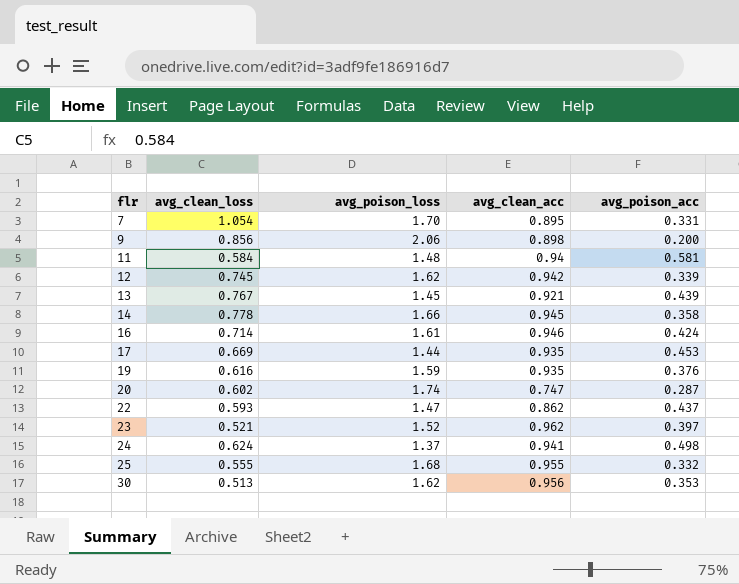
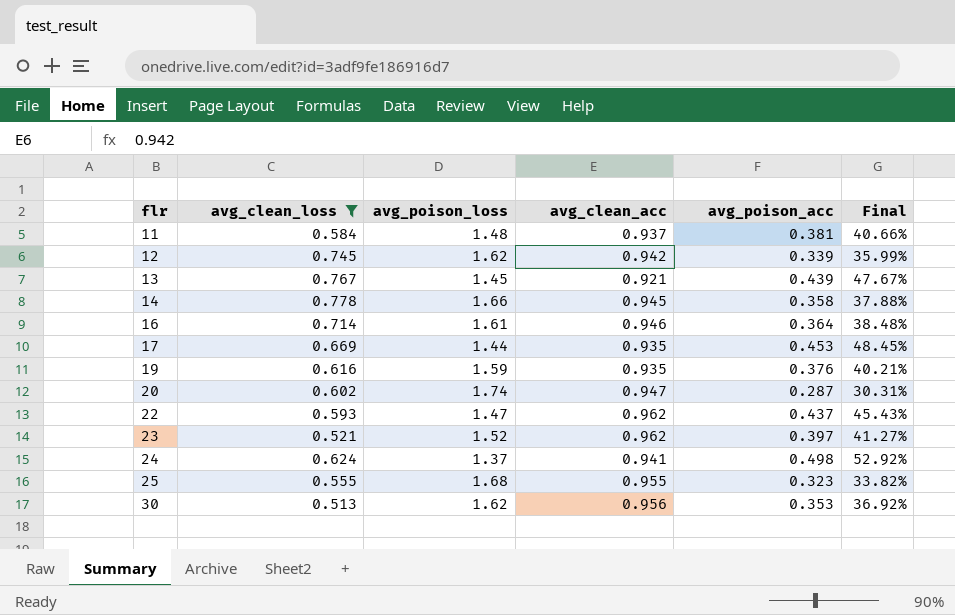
filter: none -> avg_clean_loss <= 0.778
column Final | formula: none -> [avg_poison_acc] / [avg_clean_acc]
11 | avg_clean_acc: 0.94 -> 0.937
11 | avg_poison_acc: 0.581 -> 0.381
16 | avg_poison_acc: 0.424 -> 0.364
20 | avg_clean_acc: 0.747 -> 0.947
22 | avg_clean_acc: 0.862 -> 0.962
25 | avg_poison_acc: 0.332 -> 0.323

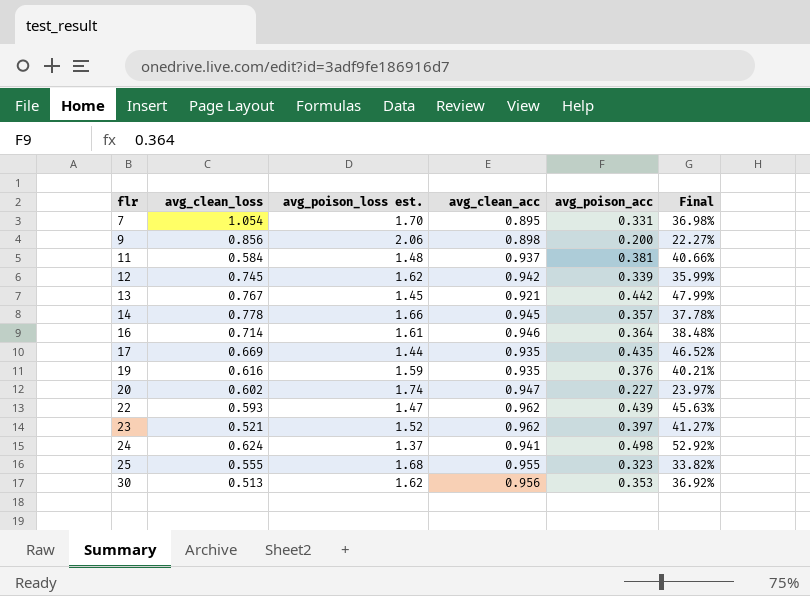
filter: avg_clean_loss <= 0.778 -> none
column name: avg_poison_loss -> avg_poison_loss est.
13 | avg_poison_acc: 0.439 -> 0.442
13 | Final: 47.67% -> 47.99%
14 | avg_poison_acc: 0.358 -> 0.357
14 | Final: 37.88% -> 37.78%
17 | avg_poison_acc: 0.453 -> 0.435
17 | Final: 48.45% -> 46.52%
20 | avg_poison_acc: 0.287 -> 0.227
20 | Final: 30.31% -> 23.97%
22 | avg_poison_acc: 0.437 -> 0.439
22 | Final: 45.43% -> 45.63%

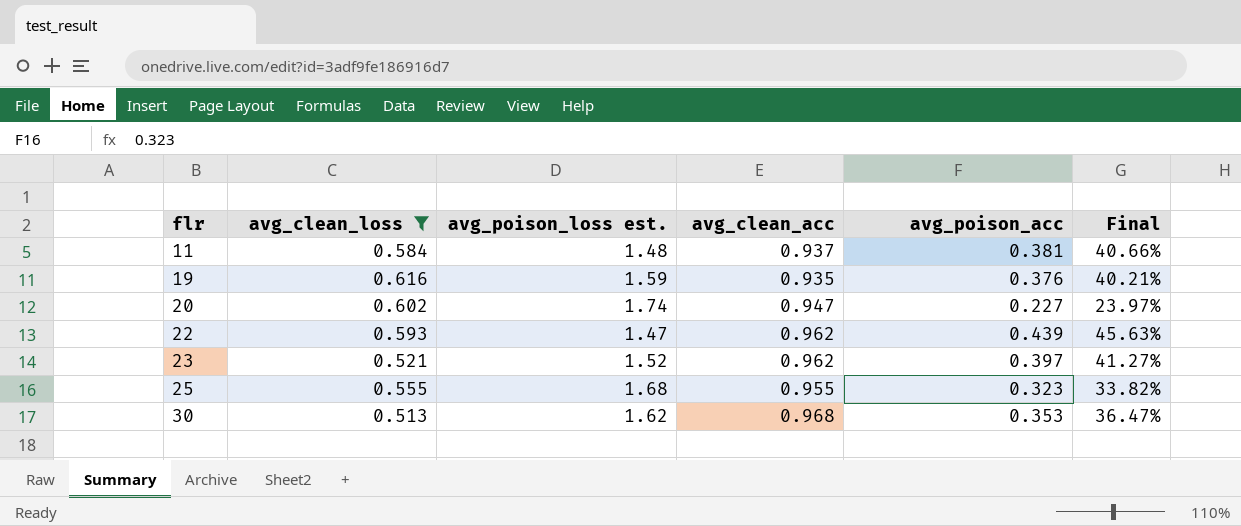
filter: none -> avg_clean_loss <= 0.616
30 | avg_clean_acc: 0.956 -> 0.968
30 | Final: 36.92% -> 36.47%

